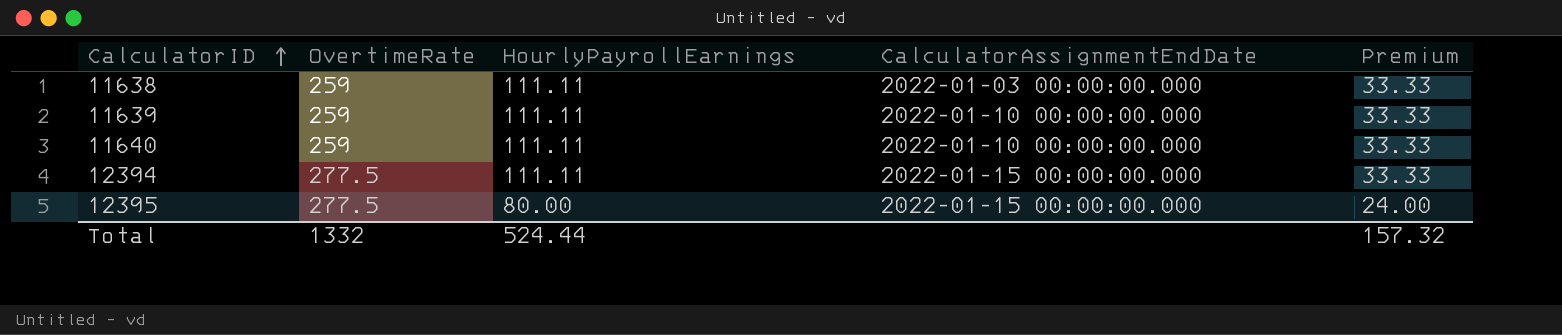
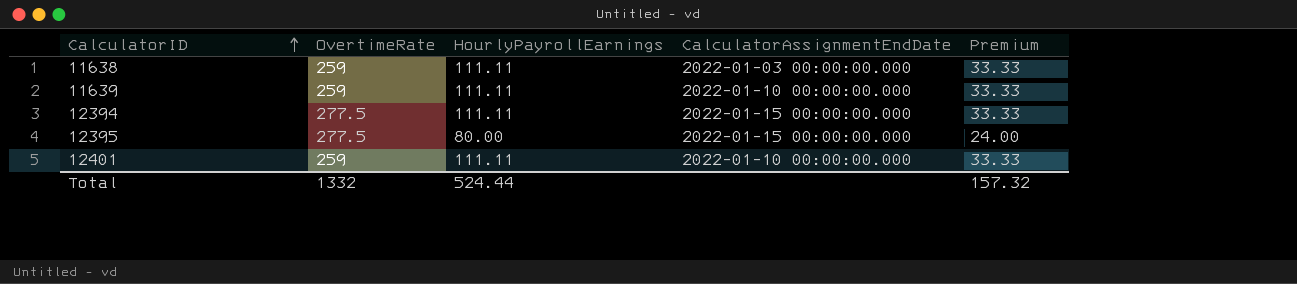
row 11640: 259 | 111.11 | 2022-01-10 00:00:00.000 | 33.33 -> none
row 12401: none -> 259 | 111.11 | 2022-01-10 00:00:00.000 | 33.33

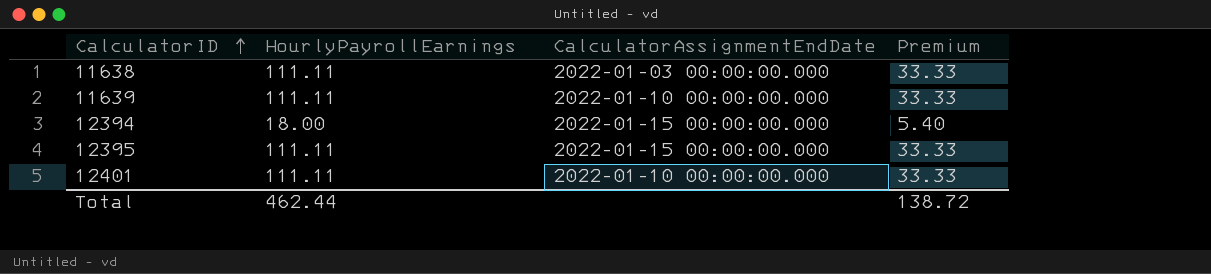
column OvertimeRate | position: 2 -> none
12394 | HourlyPayrollEarnings: 111.11 -> 18.00
12394 | Premium: 33.33 -> 5.40
12395 | HourlyPayrollEarnings: 80.00 -> 111.11
12395 | Premium: 24.00 -> 33.33
Total | HourlyPayrollEarnings: 524.44 -> 462.44
Total | Premium: 157.32 -> 138.72

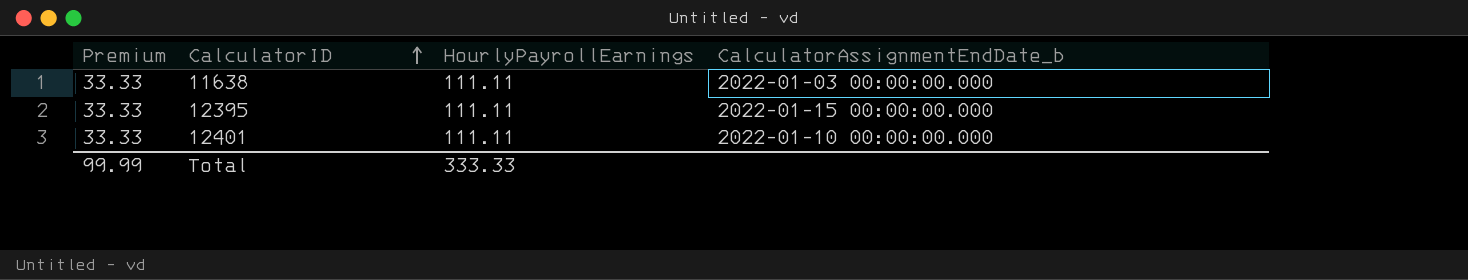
column Premium | position: 4 -> 1
column name: CalculatorAssignmentEndDate -> CalculatorAssignmentEndDate_b
row 11639: 111.11 | 2022-01-10 00:00:00.000 | 33.33 -> none
row 12394: 18.00 | 2022-01-15 00:00:00.000 | 5.40 -> none
Total | Premium: 138.72 -> 99.99
Total | HourlyPayrollEarnings: 462.44 -> 333.33

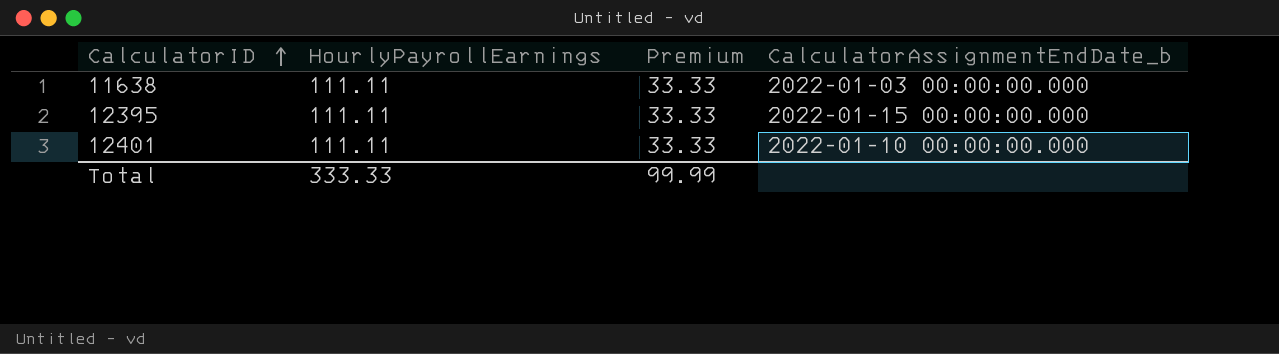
column Premium | position: 1 -> 3

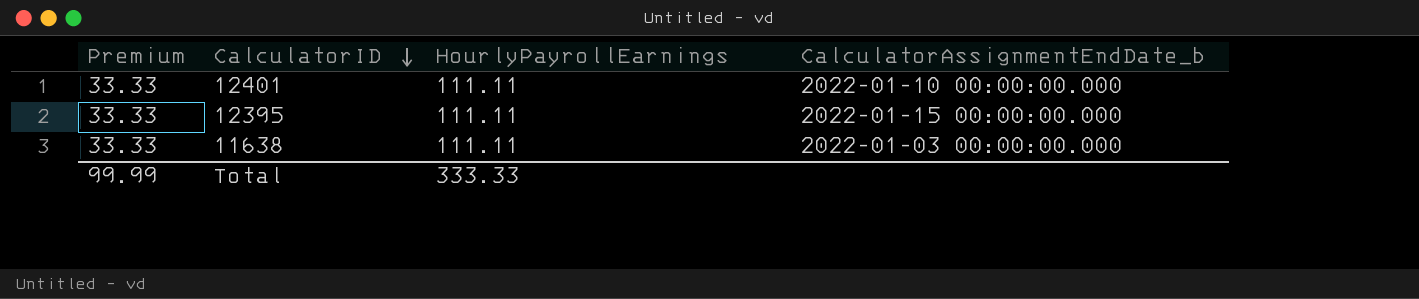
row order: CalculatorID ascending -> CalculatorID descending
column Premium | position: 3 -> 1

